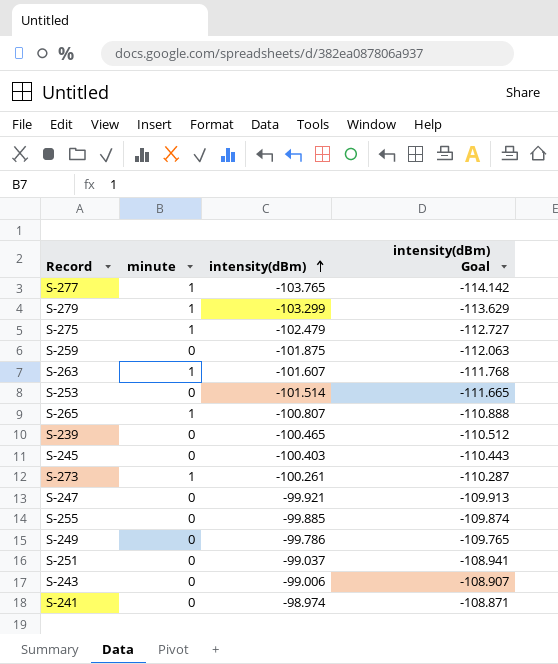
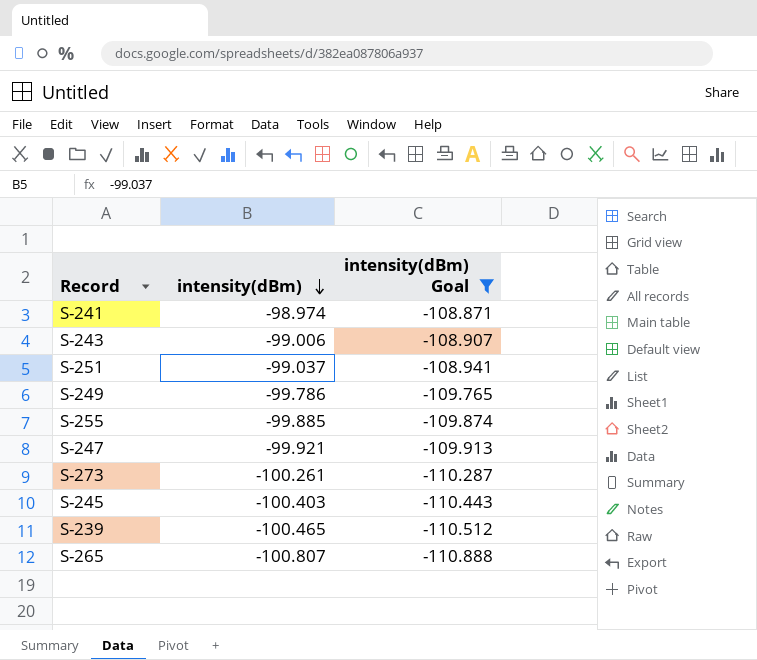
filter: none -> intensity(dBm) Goal >= -110.888
row order: intensity(dBm) ascending -> intensity(dBm) descending
column minute | position: 2 -> none

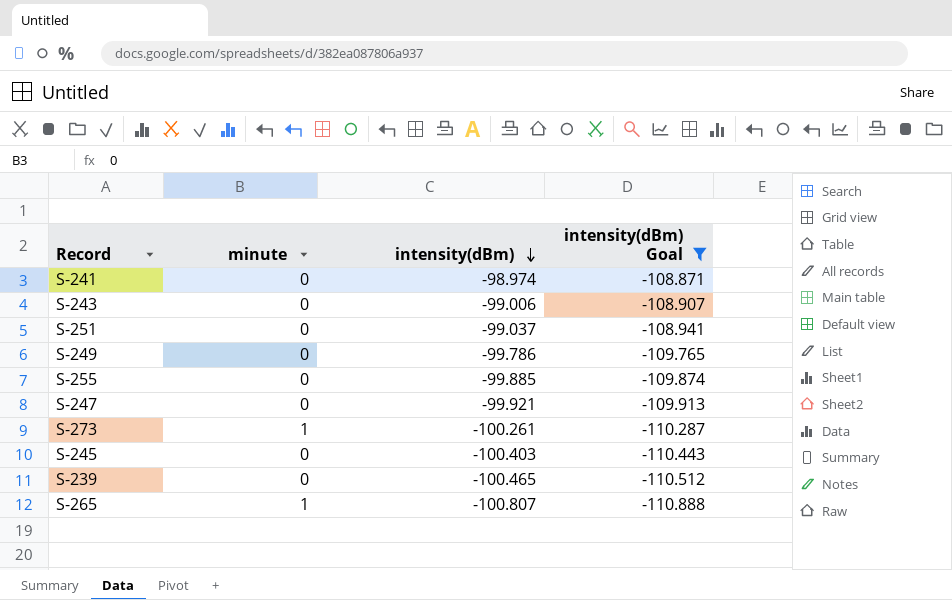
column minute | position: none -> 2

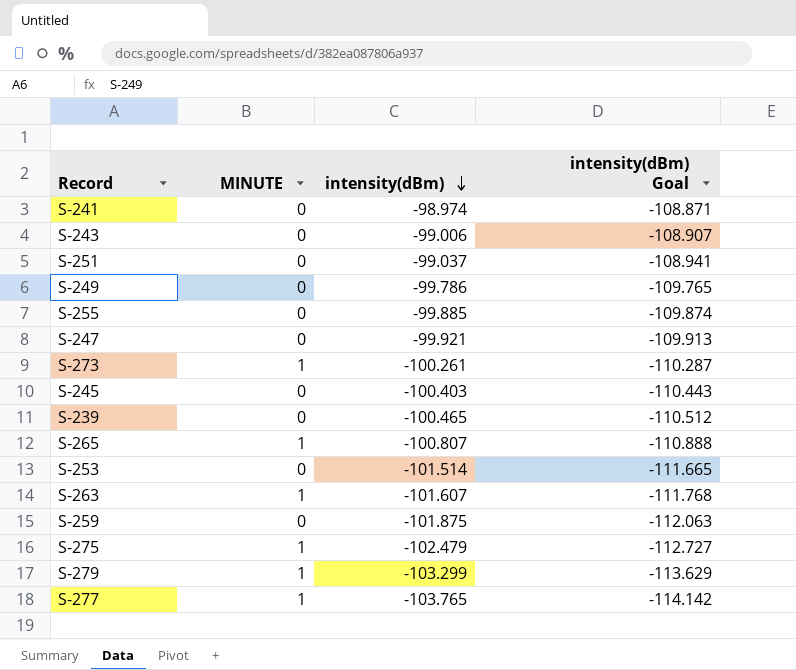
filter: intensity(dBm) Goal >= -110.888 -> none
column name: minute -> MINUTE

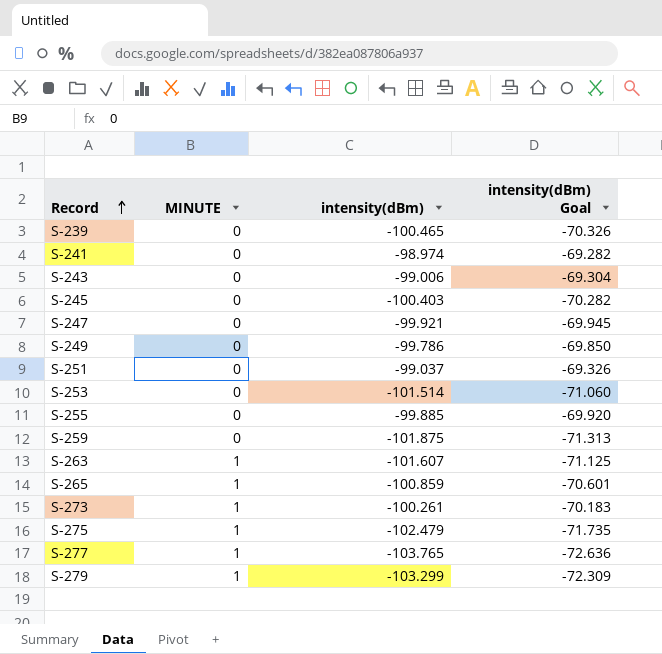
row order: intensity(dBm) descending -> Record ascending
column intensity(dBm) Goal | formula: [intensity(dBm)] * 1.1 -> [intensity(dBm)] * 0.7
S-265 | intensity(dBm): -100.807 -> -100.859

